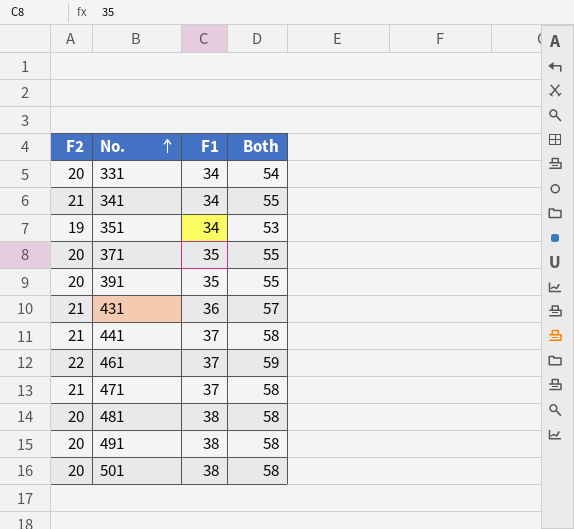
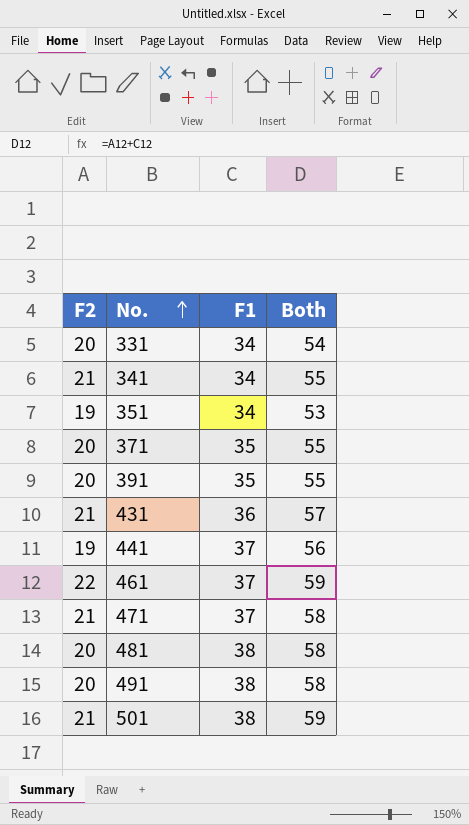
441 | F2: 21 -> 19
441 | Both: 58 -> 56
501 | F2: 20 -> 21
501 | Both: 58 -> 59

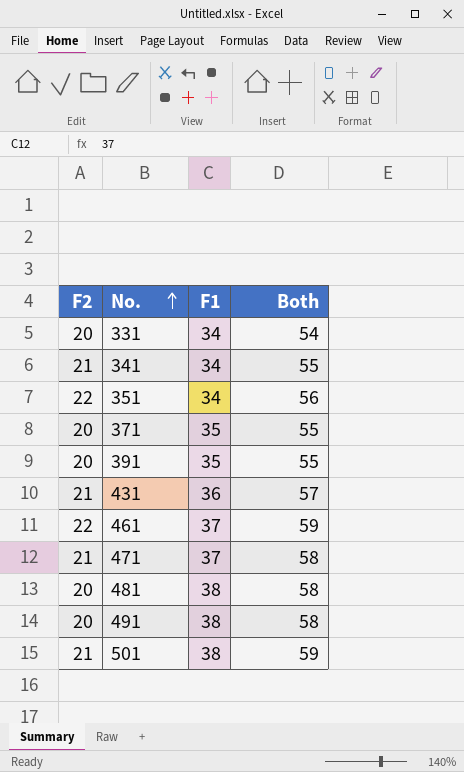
row 441: 19 | 37 | 56 -> none
351 | F2: 19 -> 22
351 | Both: 53 -> 56

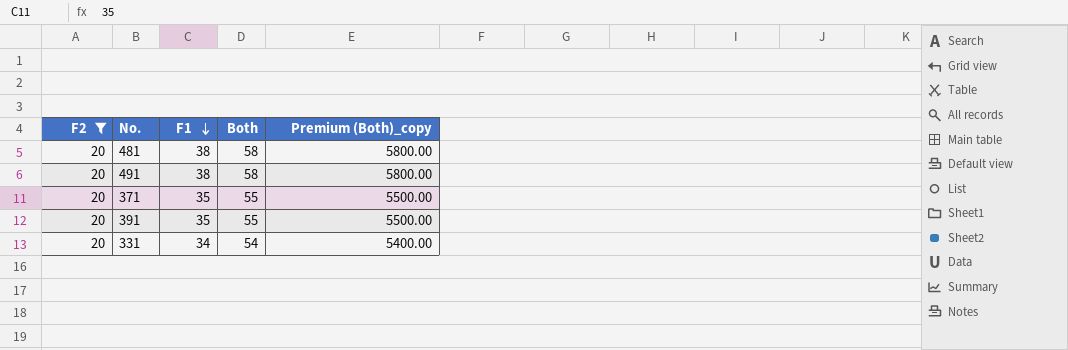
filter: none -> F2 = 20
row order: No. ascending -> F1 descending
column Premium (Both)_copy | formula: none -> [Both] * 100

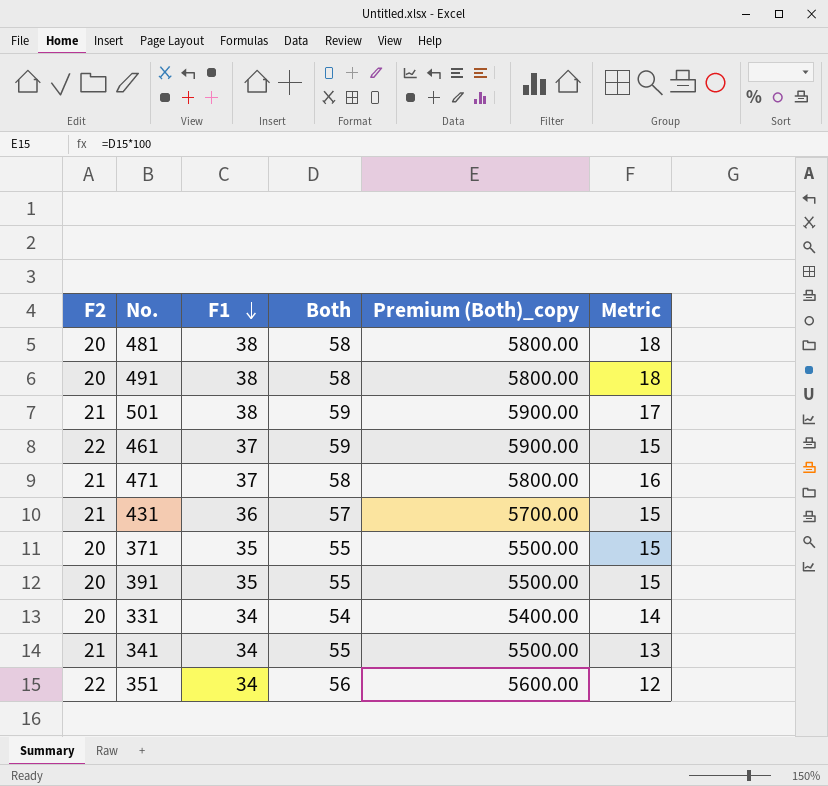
filter: F2 = 20 -> none
column Metric | formula: none -> [F1] - [F2]

